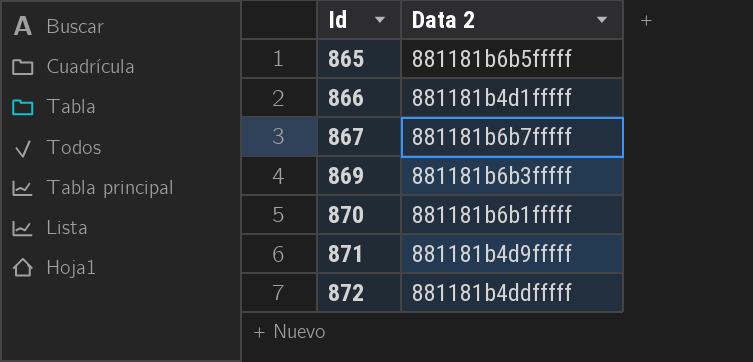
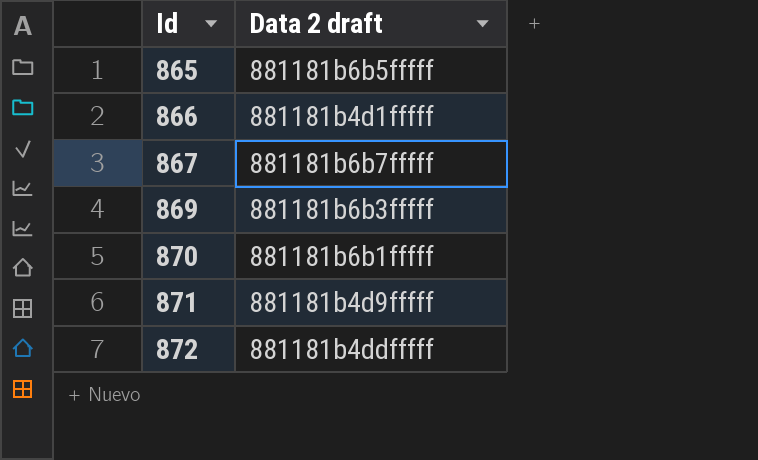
column name: Data 2 -> Data 2 draft

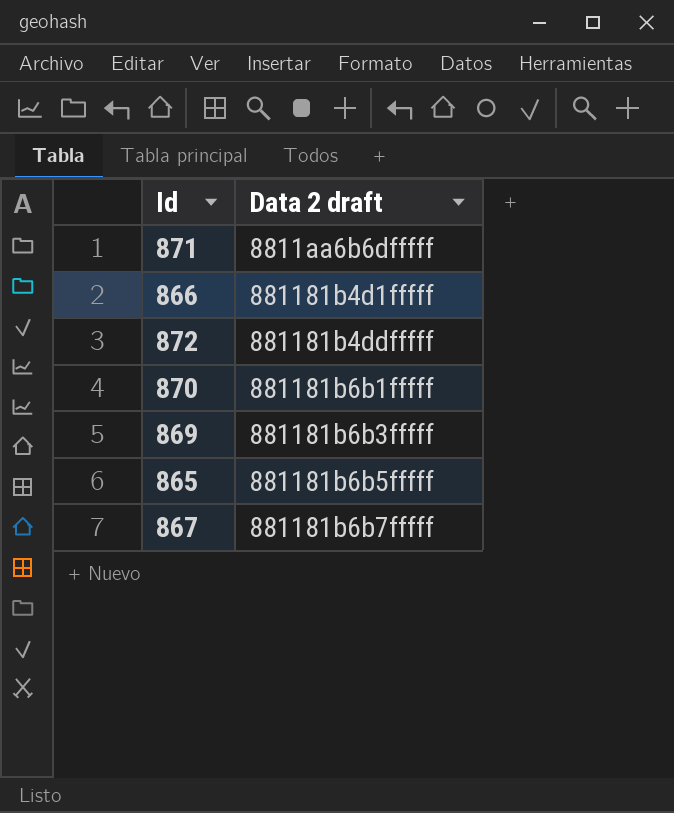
row order: Id ascending -> Data 2 draft ascending
871 | Data 2 draft: 881181b4d9fffff -> 8811aa6b6dfffff

